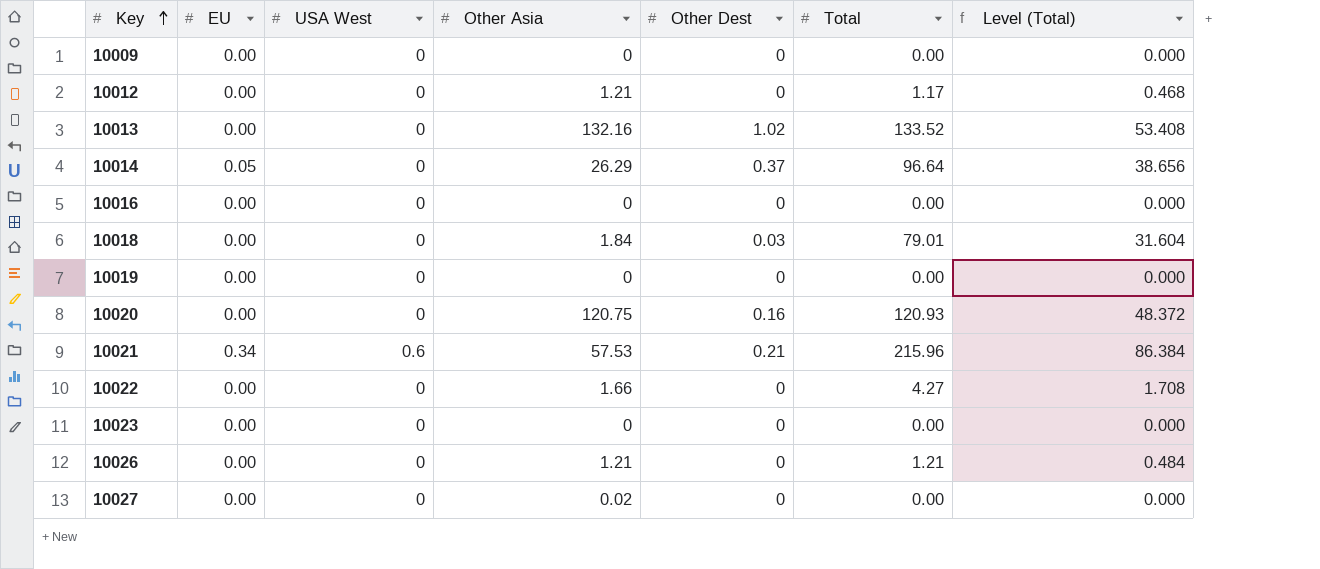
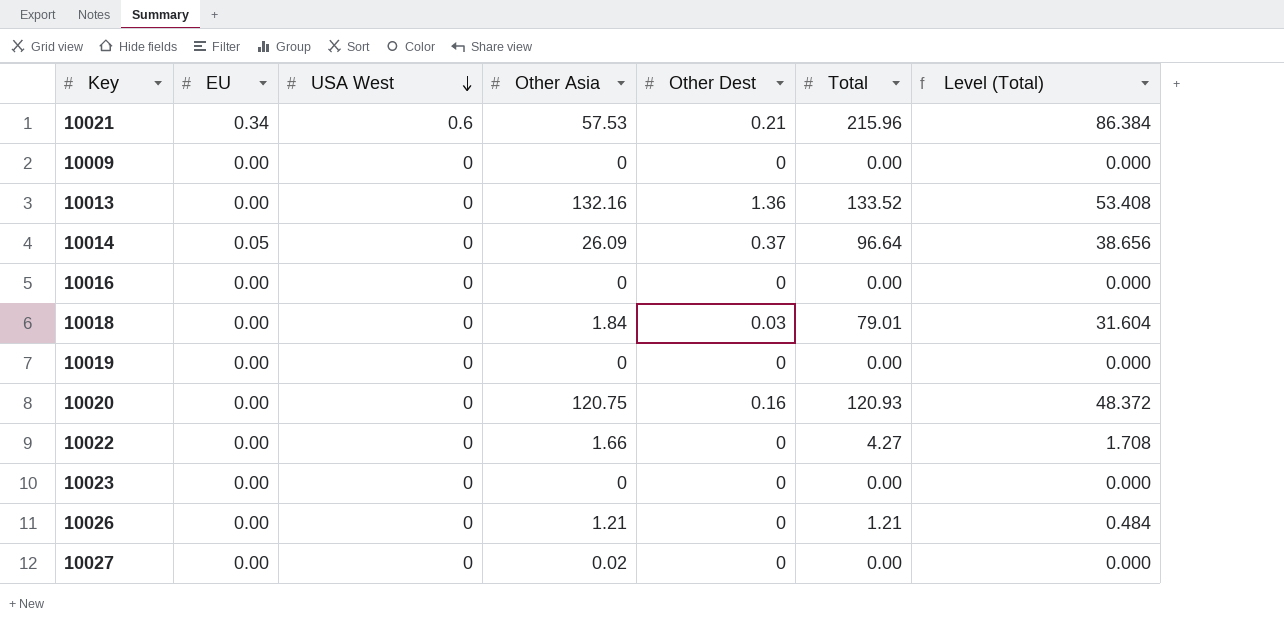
row order: Key ascending -> USA West descending
row 10012: 0.00 | 0 | 1.21 | 0 | 1.17 | 0.468 -> none
10013 | Other Dest: 1.02 -> 1.36
10014 | Other Asia: 26.29 -> 26.09

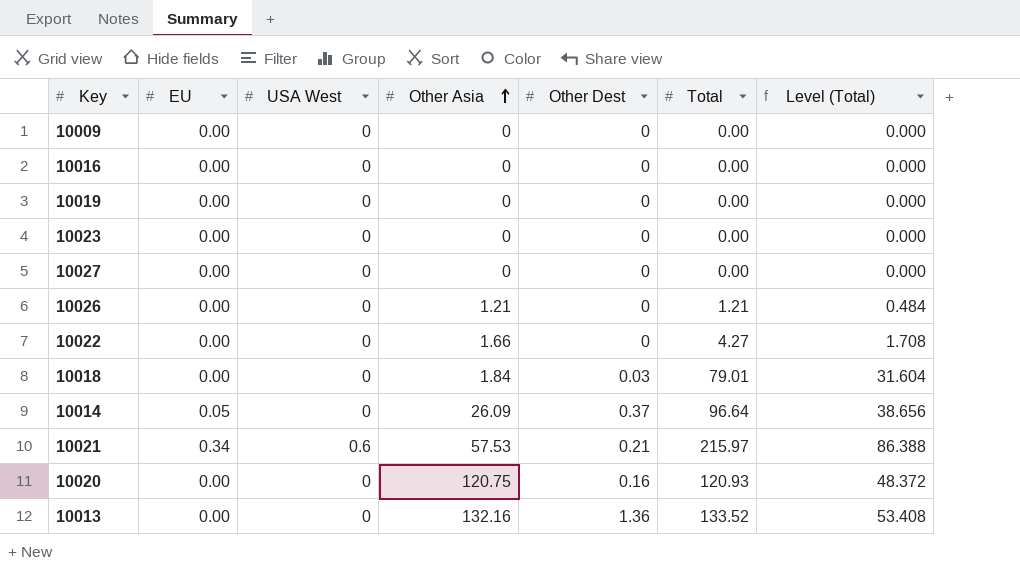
row order: USA West descending -> Other Asia ascending
10027 | Other Asia: 0.02 -> 0
10021 | Total: 215.96 -> 215.97
10021 | Level (Total): 86.384 -> 86.388

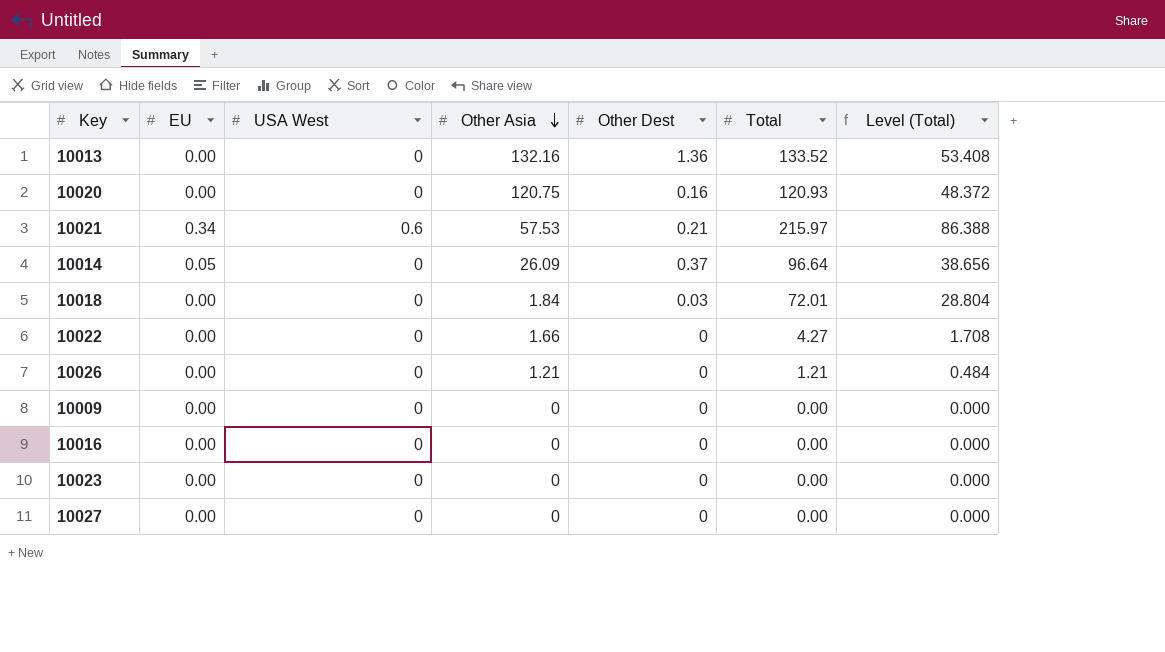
row order: Other Asia ascending -> Other Asia descending
row 10019: 0.00 | 0 | 0 | 0 | 0.00 | 0.000 -> none
10018 | Total: 79.01 -> 72.01
10018 | Level (Total): 31.604 -> 28.804

